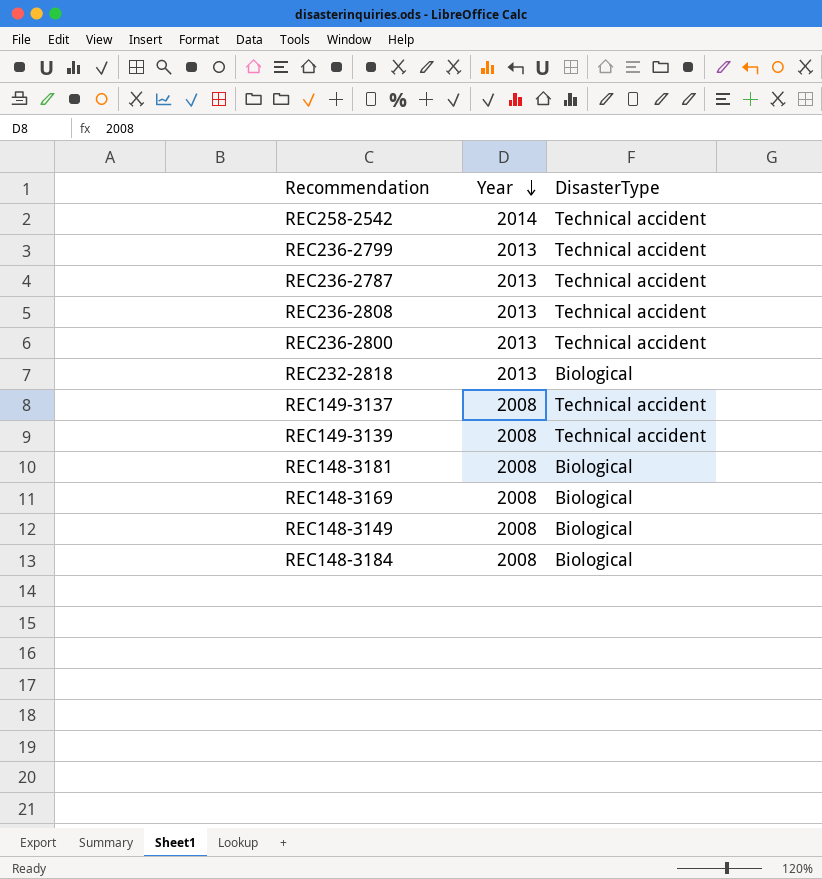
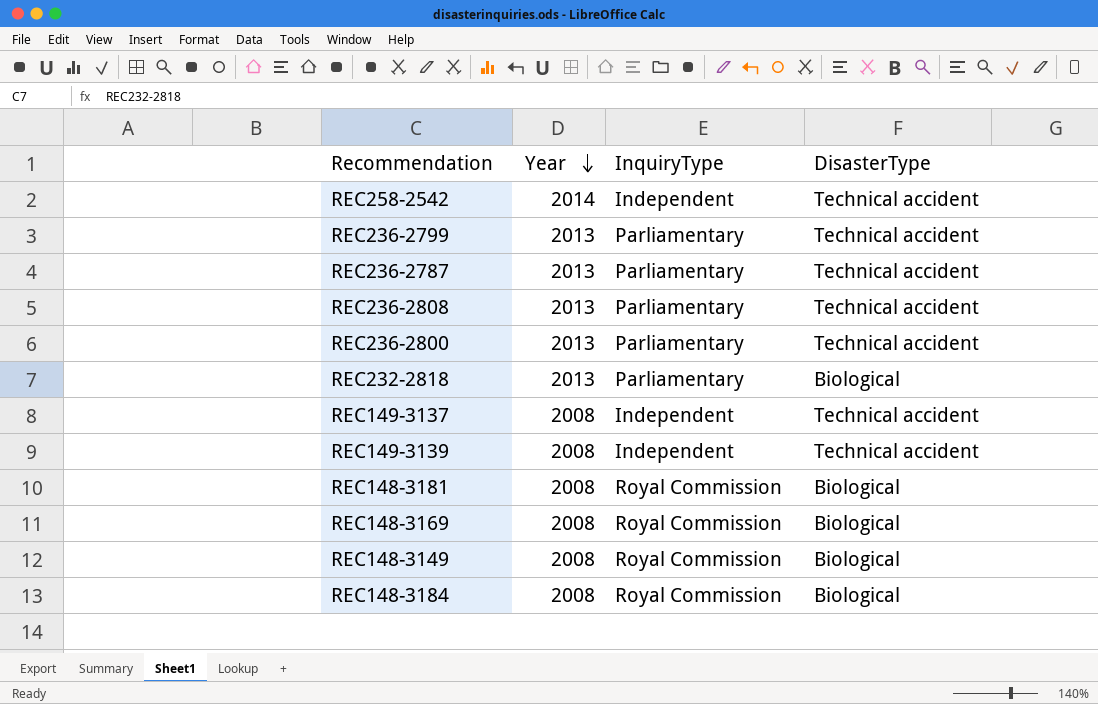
column InquiryType | position: none -> 3

